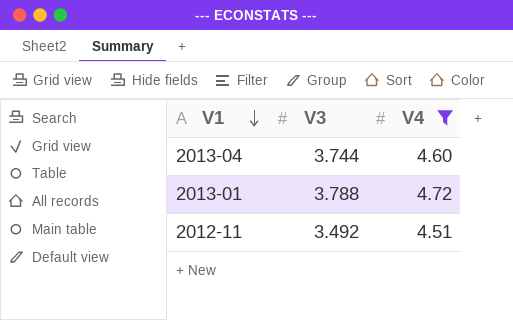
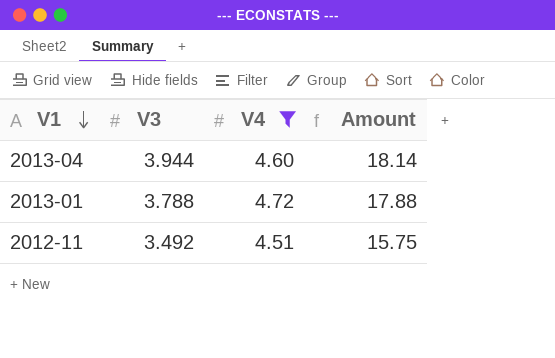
column Amount | formula: none -> [V3] * [V4]
2013-04 | V3: 3.744 -> 3.944

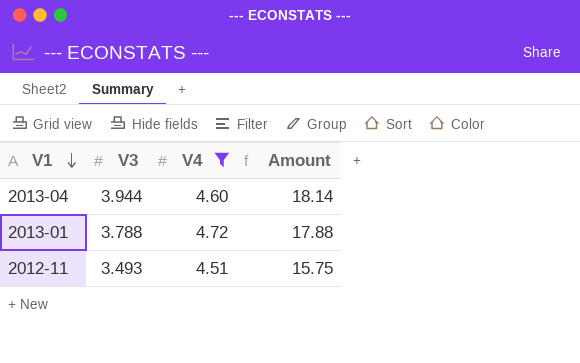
2012-11 | V3: 3.492 -> 3.493

